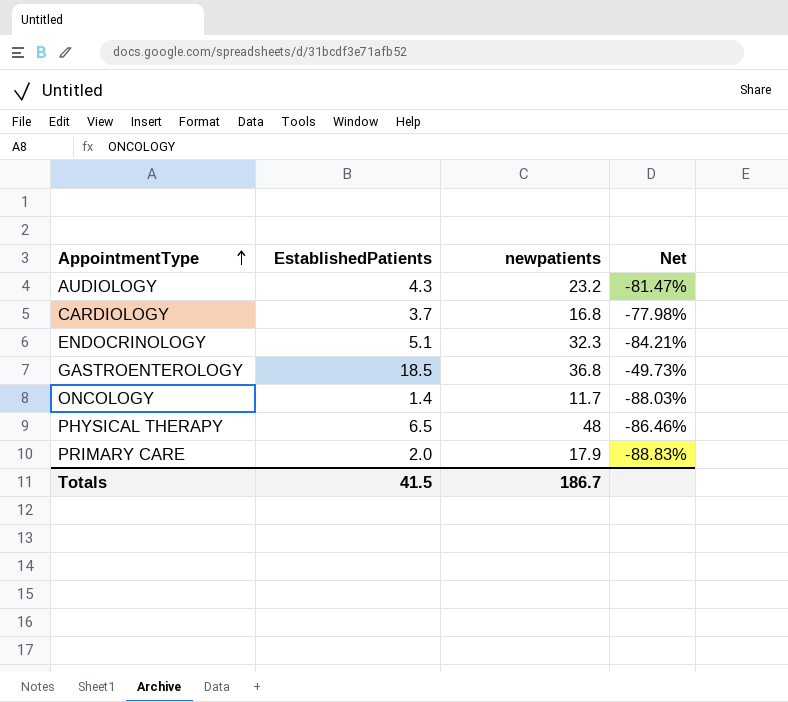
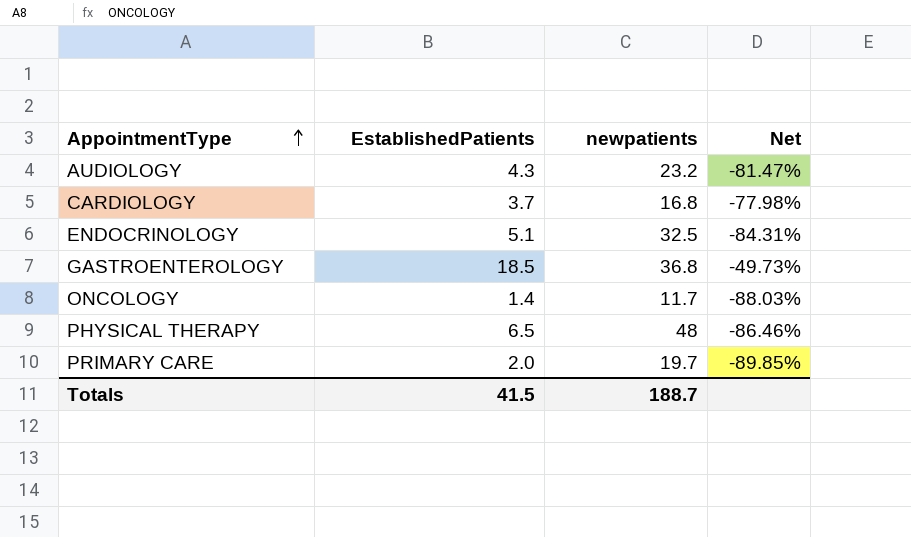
ENDOCRINOLOGY | newpatients: 32.3 -> 32.5
ENDOCRINOLOGY | Net: -84.21% -> -84.31%
PRIMARY CARE | newpatients: 17.9 -> 19.7
PRIMARY CARE | Net: -88.83% -> -89.85%
Totals | newpatients: 186.7 -> 188.7

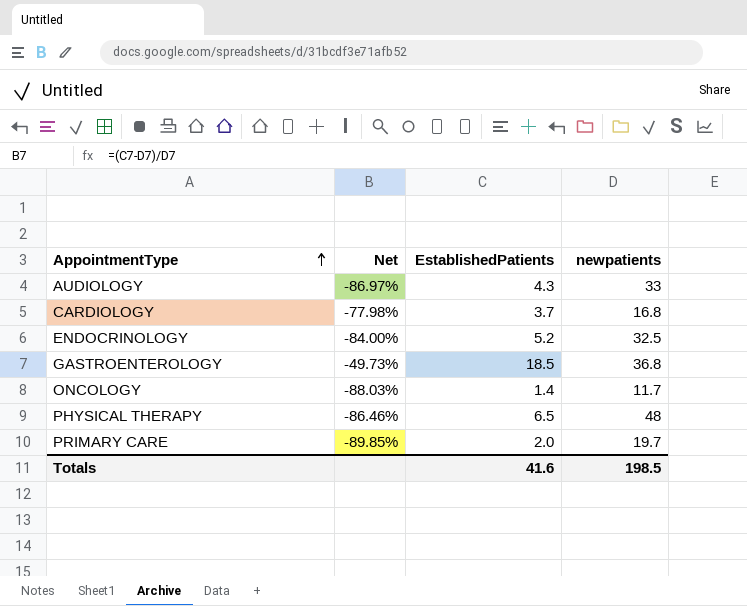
column Net | position: 4 -> 2
AUDIOLOGY | Net: -81.47% -> -86.97%
AUDIOLOGY | newpatients: 23.2 -> 33
ENDOCRINOLOGY | Net: -84.31% -> -84.00%
ENDOCRINOLOGY | EstablishedPatients: 5.1 -> 5.2
Totals | EstablishedPatients: 41.5 -> 41.6
Totals | newpatients: 188.7 -> 198.5

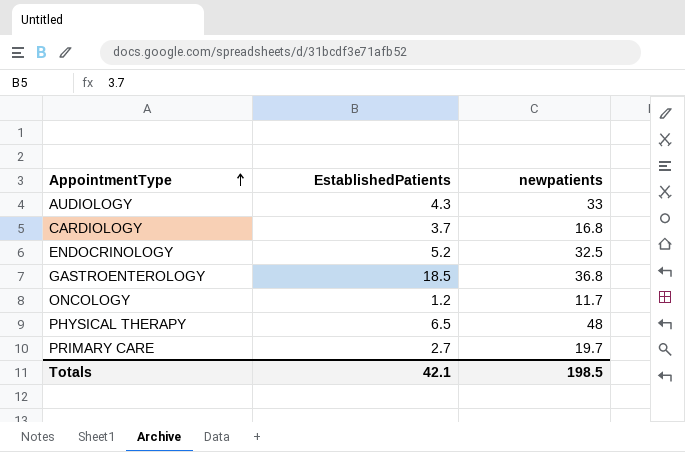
column Net | formula: ([EstablishedPatients] - [newpatients]) / [newpatients] -> none
ONCOLOGY | EstablishedPatients: 1.4 -> 1.2
PRIMARY CARE | EstablishedPatients: 2.0 -> 2.7
Totals | EstablishedPatients: 41.6 -> 42.1

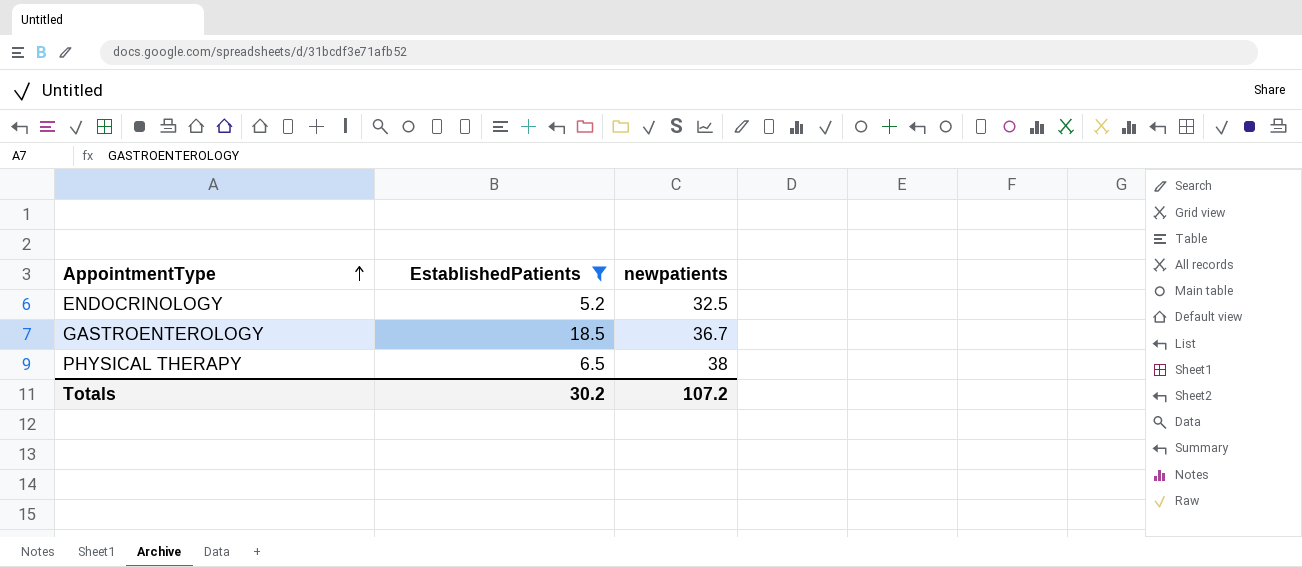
filter: none -> EstablishedPatients >= 5.2
GASTROENTEROLOGY | newpatients: 36.8 -> 36.7
PHYSICAL THERAPY | newpatients: 48 -> 38
Totals | EstablishedPatients: 42.1 -> 30.2
Totals | newpatients: 198.5 -> 107.2

